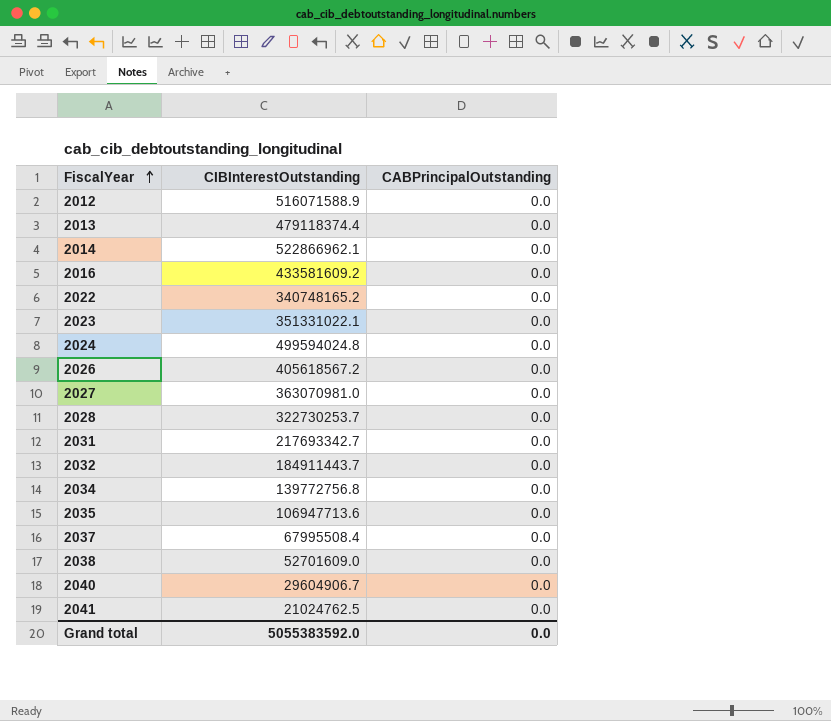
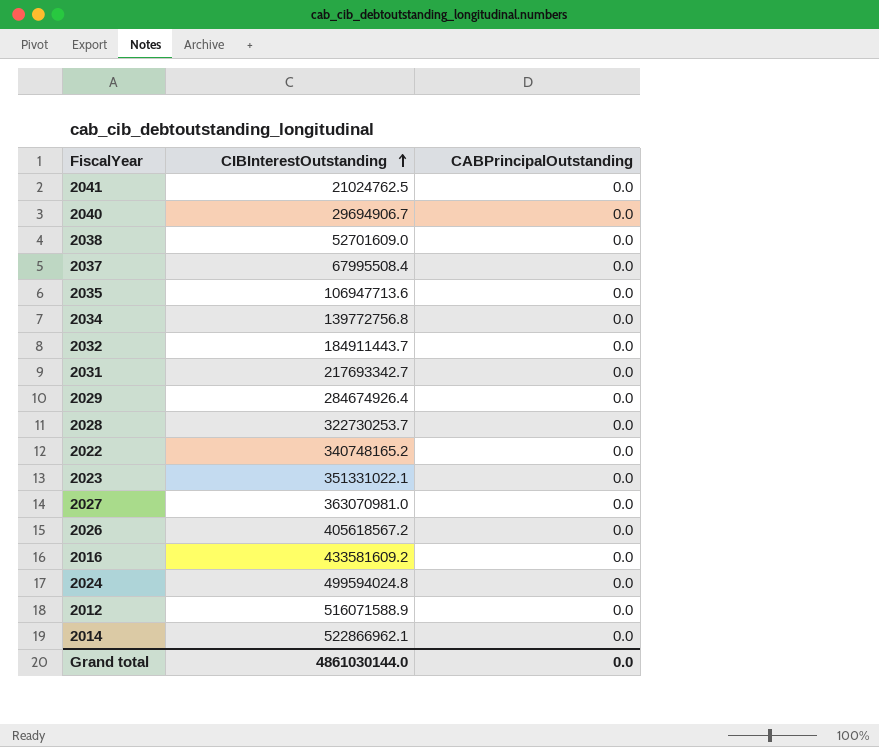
row order: FiscalYear ascending -> CIBInterestOutstanding ascending
row 2013: 479118374.4 | 0.0 -> none
2040 | CIBInterestOutstanding: 29604906.7 -> 29694906.7
row 2029: none -> 284674926.4 | 0.0
Grand total | CIBInterestOutstanding: 5055383592.0 -> 4861030144.0

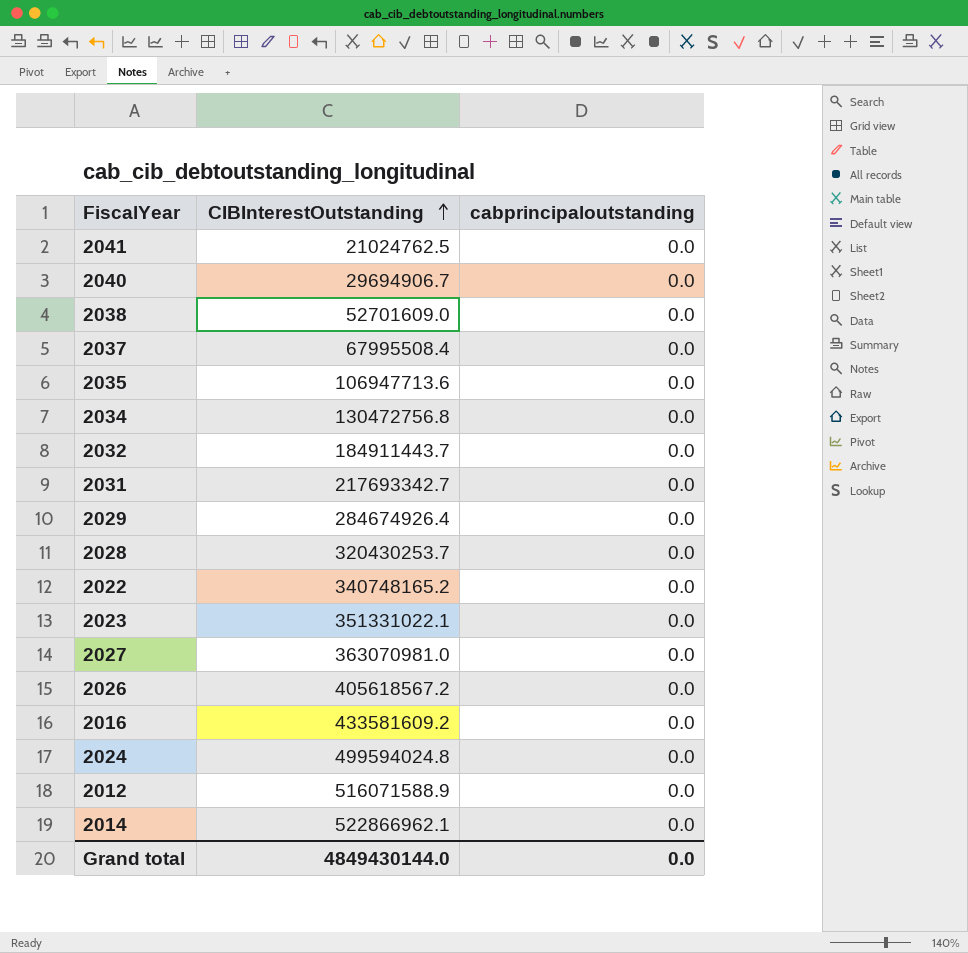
column name: CABPrincipalOutstanding -> cabprincipaloutstanding
2034 | CIBInterestOutstanding: 139772756.8 -> 130472756.8
2028 | CIBInterestOutstanding: 322730253.7 -> 320430253.7
Grand total | CIBInterestOutstanding: 4861030144.0 -> 4849430144.0

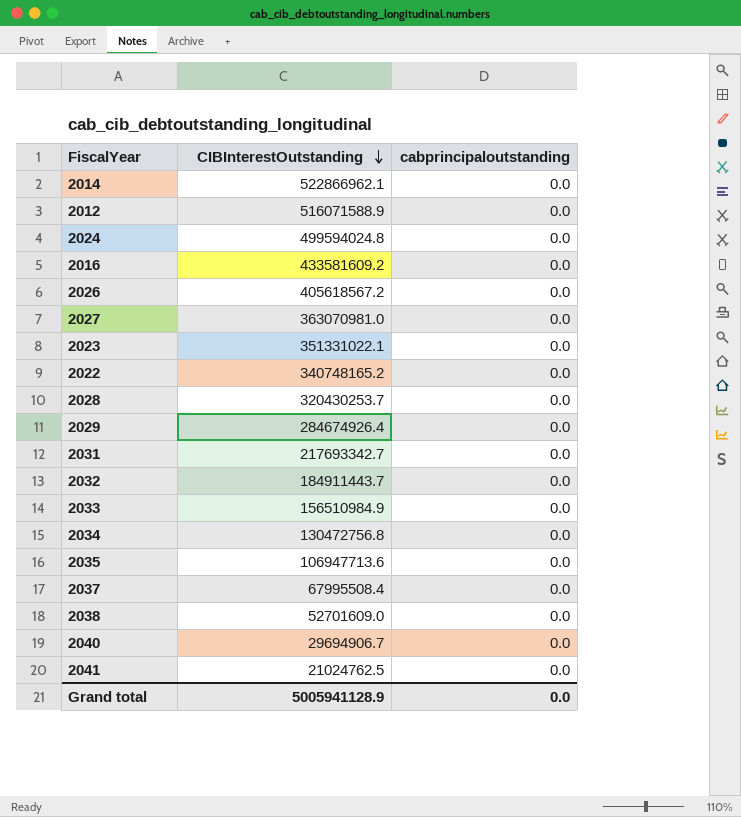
row order: CIBInterestOutstanding ascending -> CIBInterestOutstanding descending
row 2033: none -> 156510984.9 | 0.0
Grand total | CIBInterestOutstanding: 4849430144.0 -> 5005941128.9

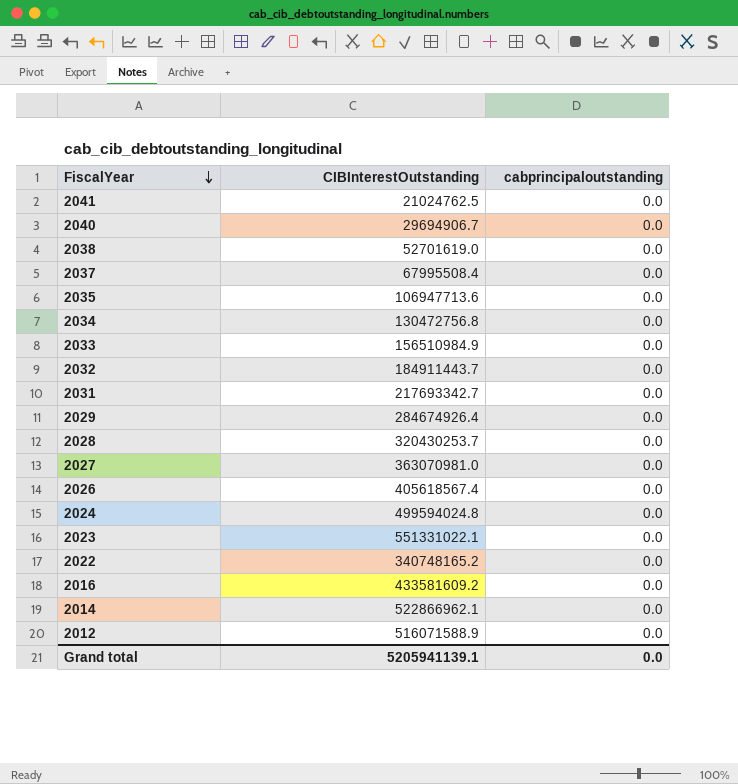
row order: CIBInterestOutstanding descending -> FiscalYear descending
2038 | CIBInterestOutstanding: 52701609.0 -> 52701619.0
2026 | CIBInterestOutstanding: 405618567.2 -> 405618567.4
2023 | CIBInterestOutstanding: 351331022.1 -> 551331022.1
Grand total | CIBInterestOutstanding: 5005941128.9 -> 5205941139.1

